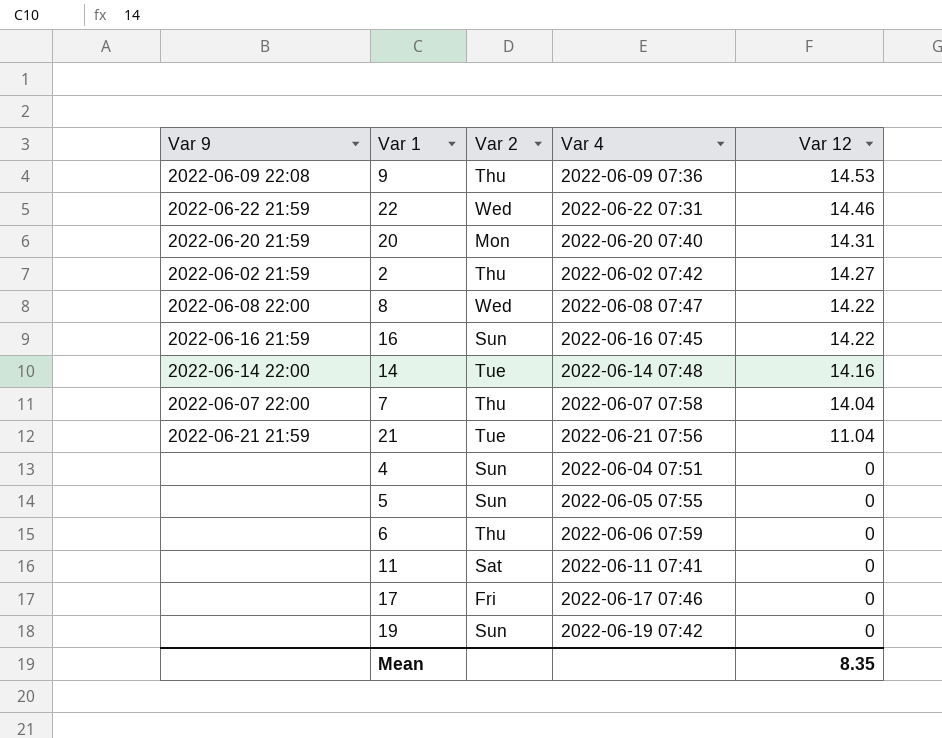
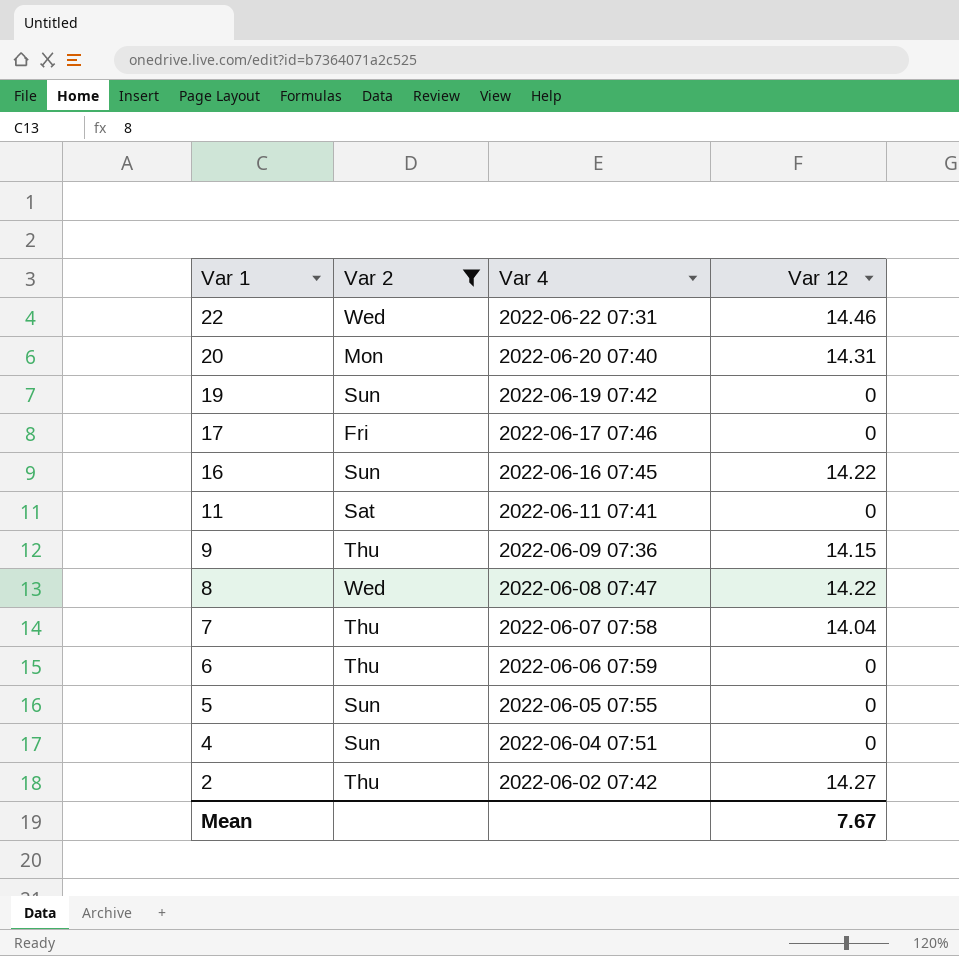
filter: none -> Var 2 != Tue
row order: Var 12 descending -> Var 1 descending
column Var 9 | position: 1 -> none
9 | Var 12: 14.53 -> 14.15
Mean | Var 12: 8.35 -> 7.67

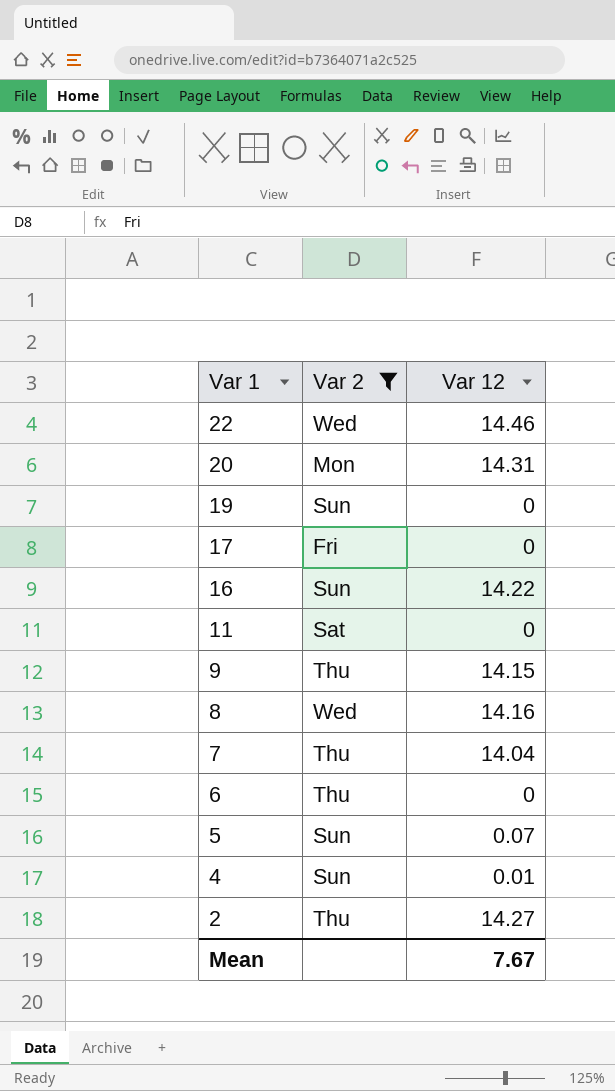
column Var 4 | position: 3 -> none
8 | Var 12: 14.22 -> 14.16
5 | Var 12: 0 -> 0.07
4 | Var 12: 0 -> 0.01

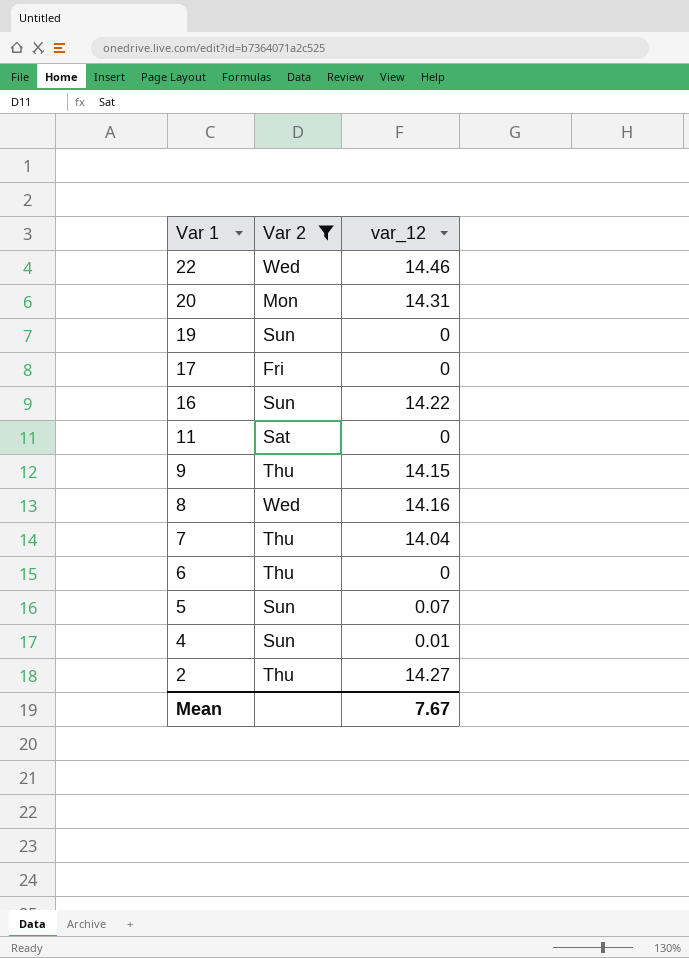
column name: Var 12 -> var_12

